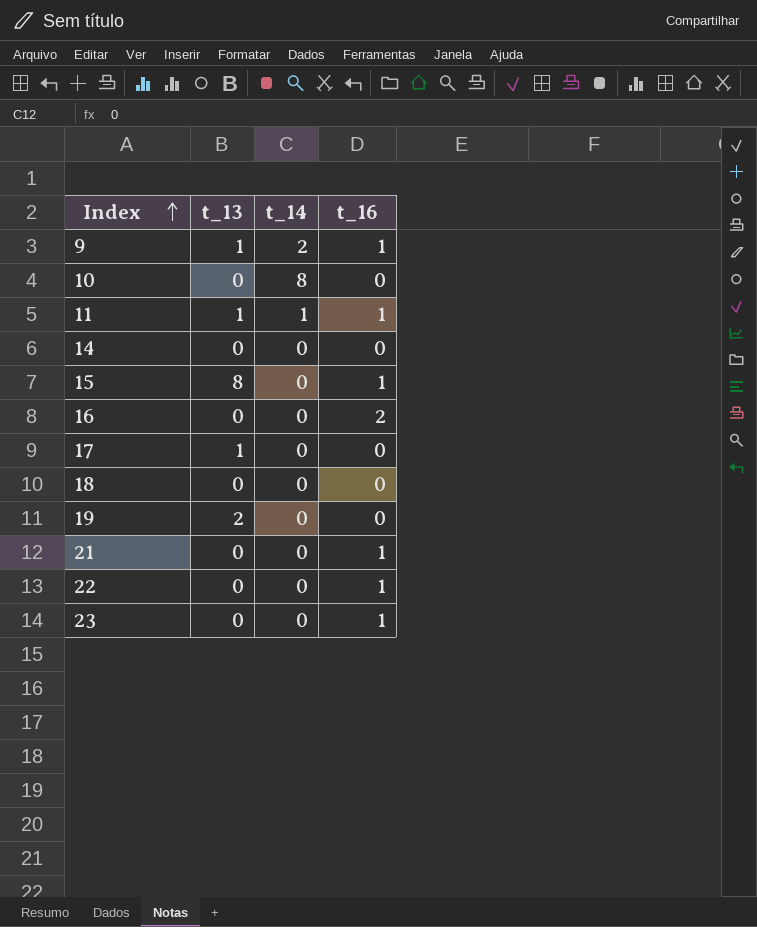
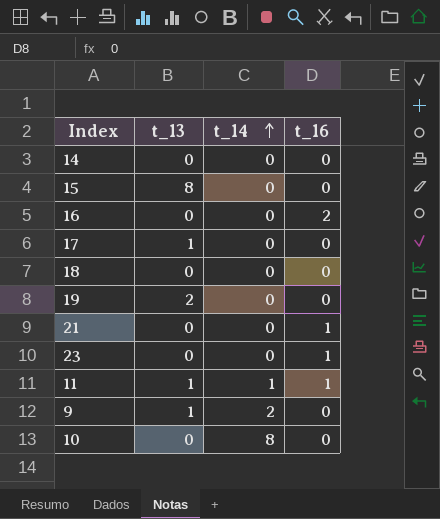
row order: Index ascending -> t_14 ascending
row 22: 0 | 0 | 1 -> none
15 | t_16: 1 -> 0
9 | t_16: 1 -> 0

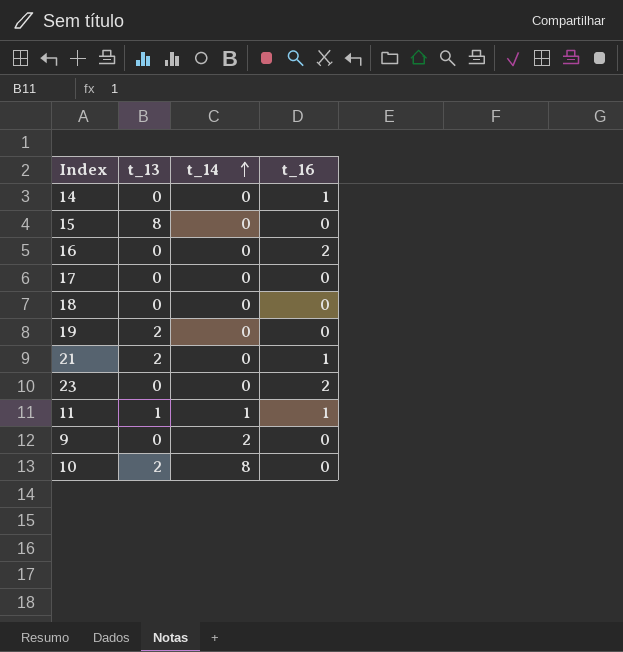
14 | t_16: 0 -> 1
17 | t_13: 1 -> 0
21 | t_13: 0 -> 2
23 | t_16: 1 -> 2
9 | t_13: 1 -> 0
10 | t_13: 0 -> 2

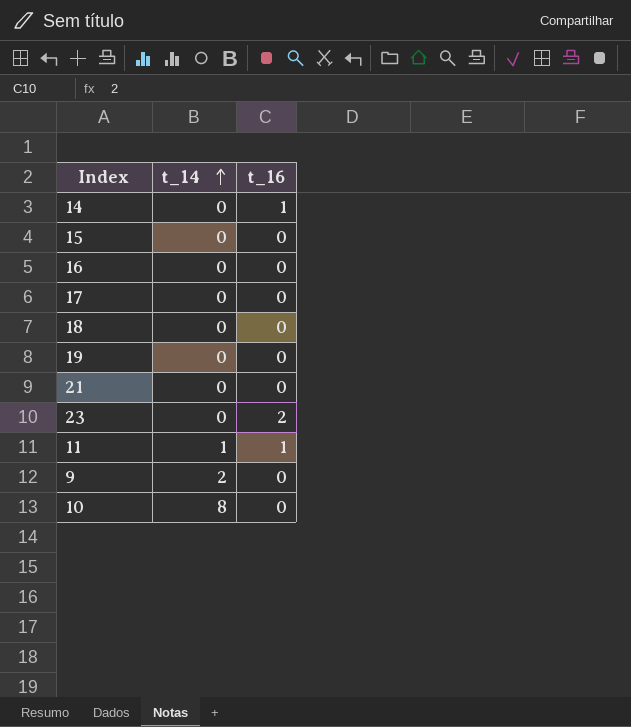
column t_13 | position: 2 -> none
16 | t_16: 2 -> 0
21 | t_16: 1 -> 0

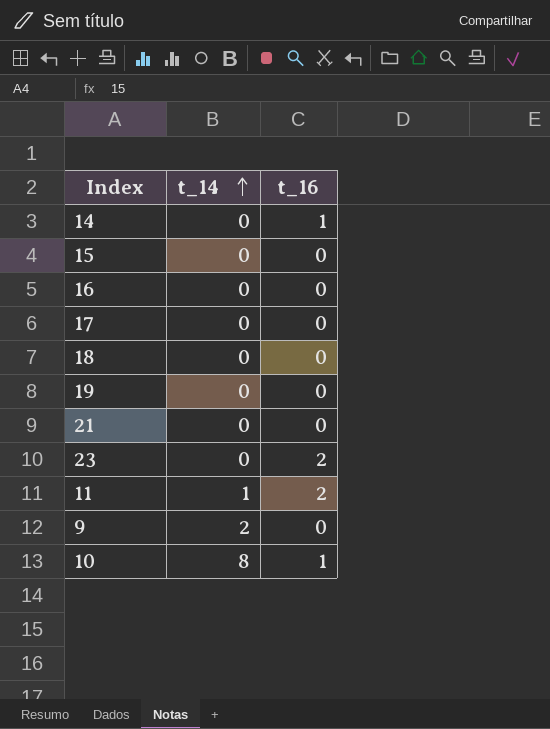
11 | t_16: 1 -> 2
10 | t_16: 0 -> 1

